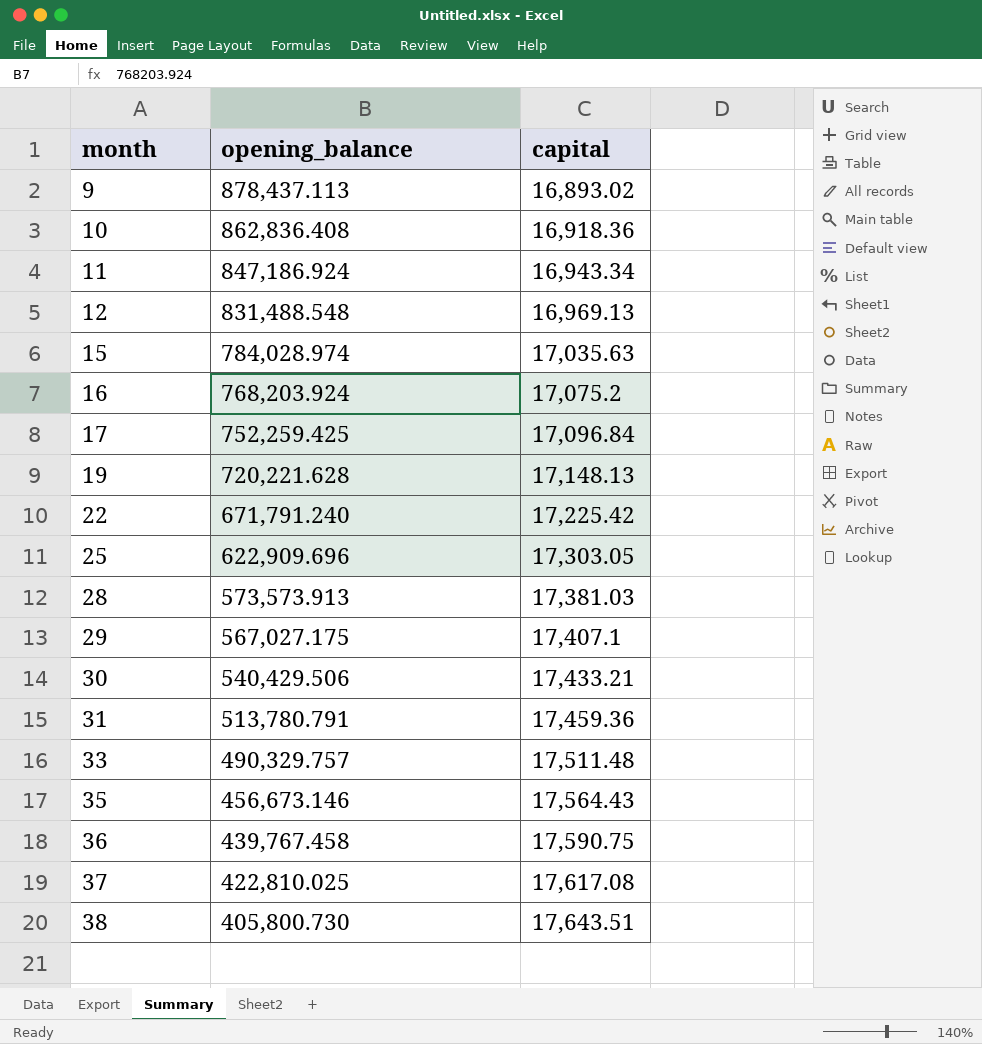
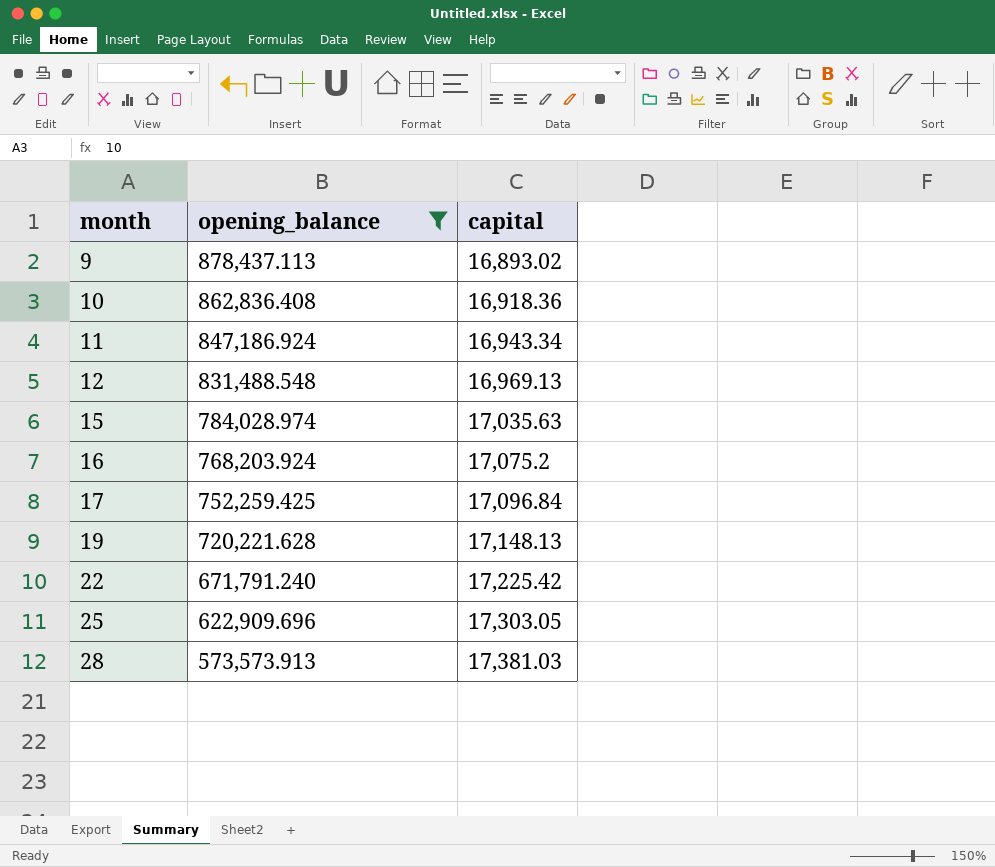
filter: none -> opening_balance >= 573,573.913

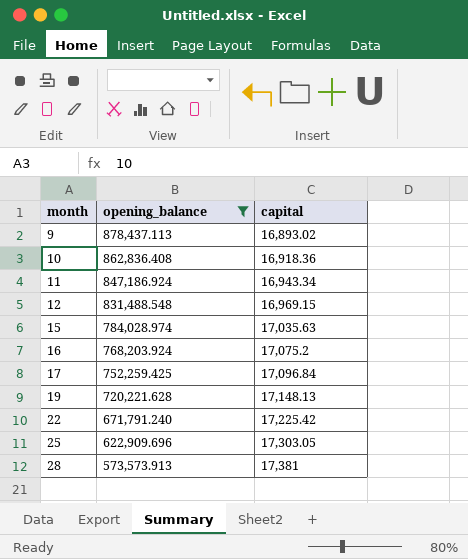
12 | capital: 16,969.13 -> 16,969.15
28 | capital: 17,381.03 -> 17,381

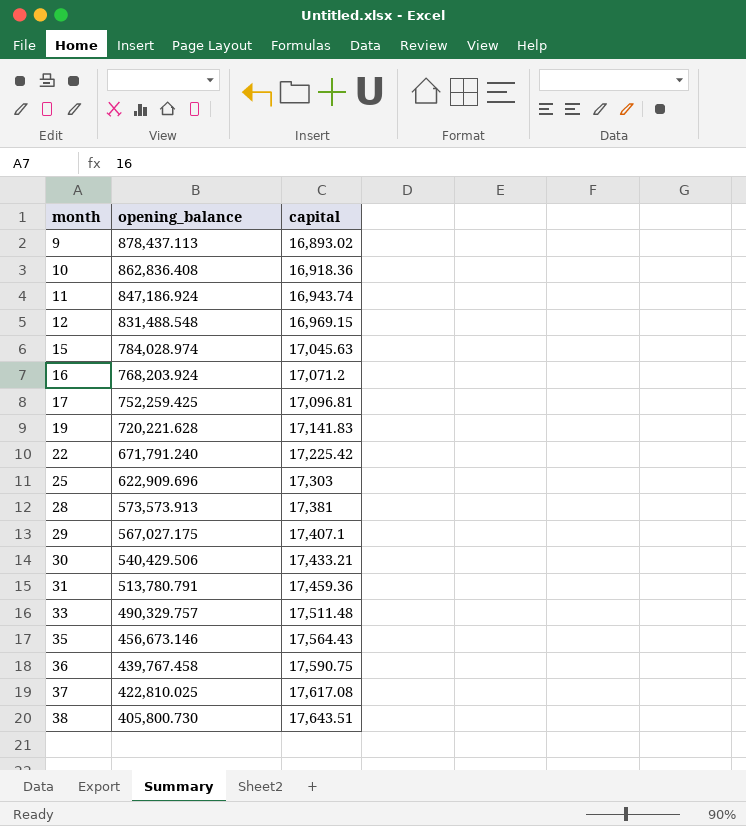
filter: opening_balance >= 573,573.913 -> none
11 | capital: 16,943.34 -> 16,943.74
15 | capital: 17,035.63 -> 17,045.63
16 | capital: 17,075.2 -> 17,071.2
17 | capital: 17,096.84 -> 17,096.81
19 | capital: 17,148.13 -> 17,141.83
25 | capital: 17,303.05 -> 17,303

